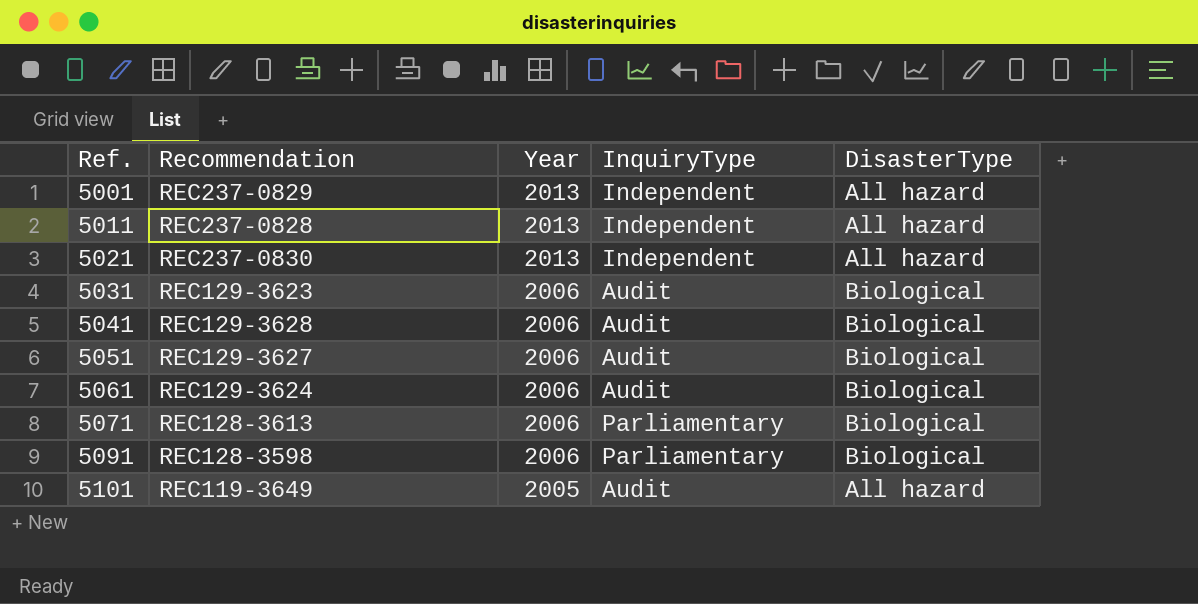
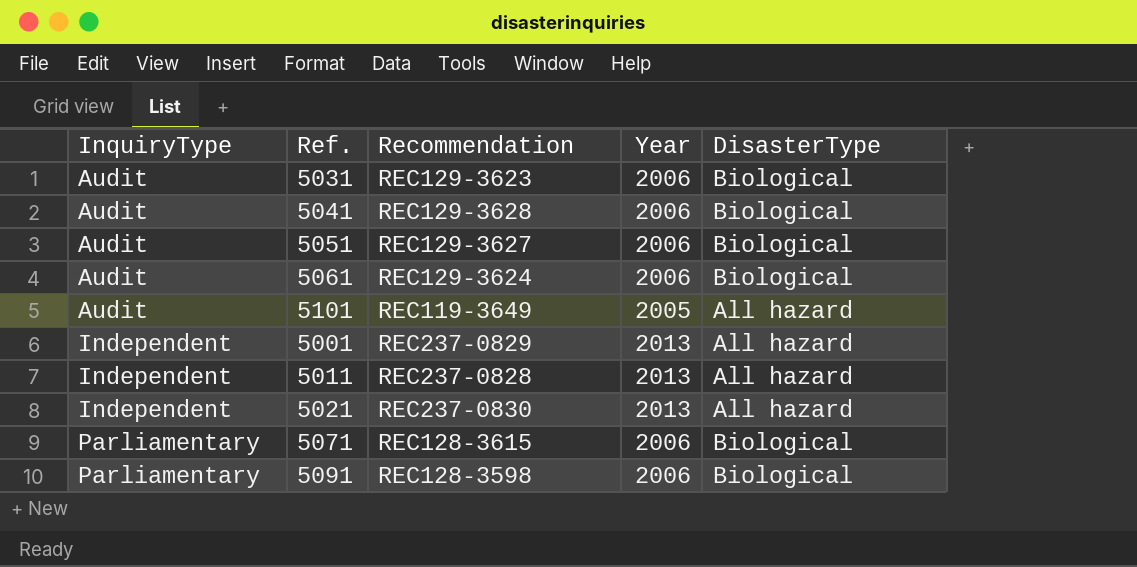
row order: Ref. ascending -> InquiryType ascending
column InquiryType | position: 4 -> 1
5071 | Recommendation: REC128-3613 -> REC128-3615

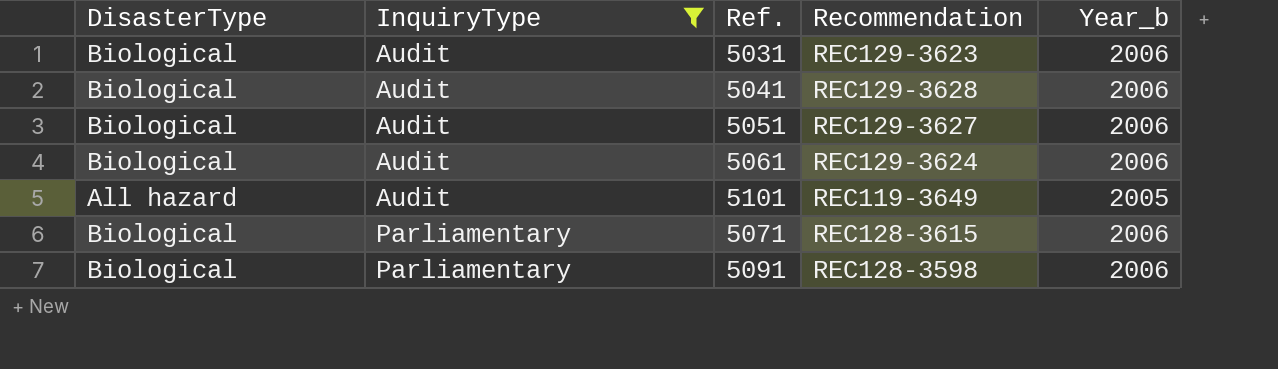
filter: none -> InquiryType != Independent
column DisasterType | position: 5 -> 1
column name: Year -> Year_b

